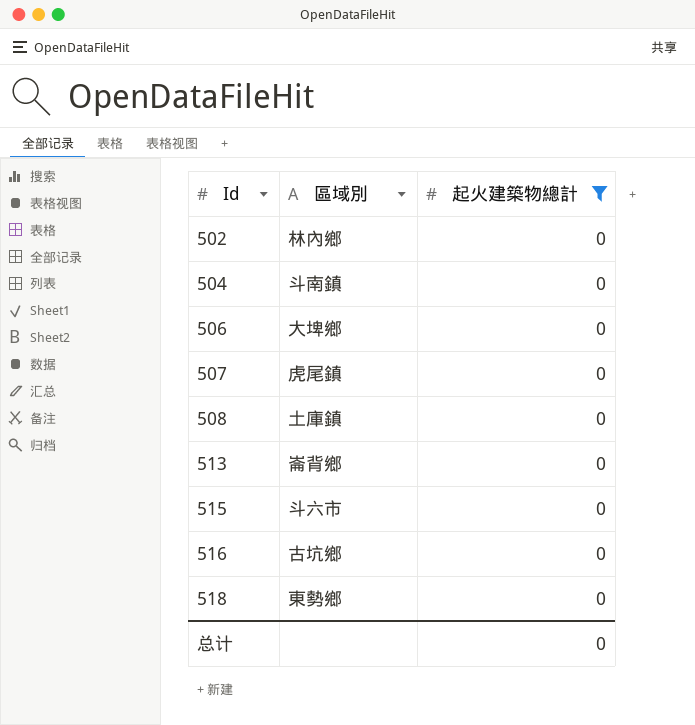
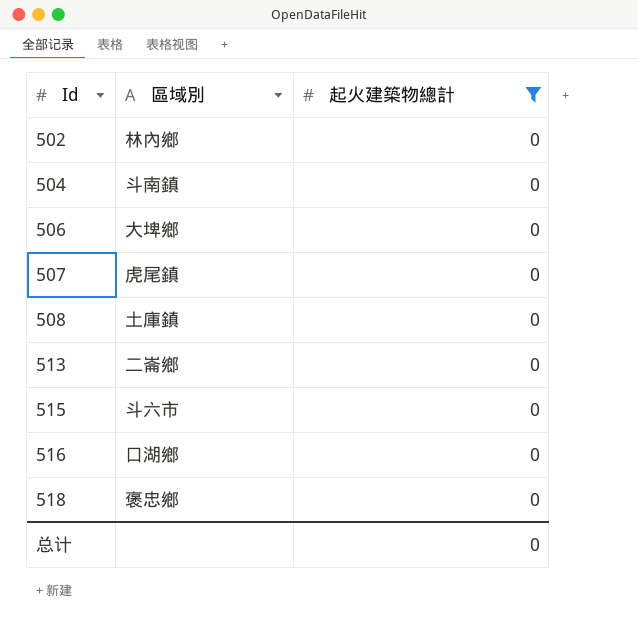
513 | 區域別: 崙背鄉 -> 二崙鄉
516 | 區域別: 古坑鄉 -> 口湖鄉
518 | 區域別: 東勢鄉 -> 褒忠鄉

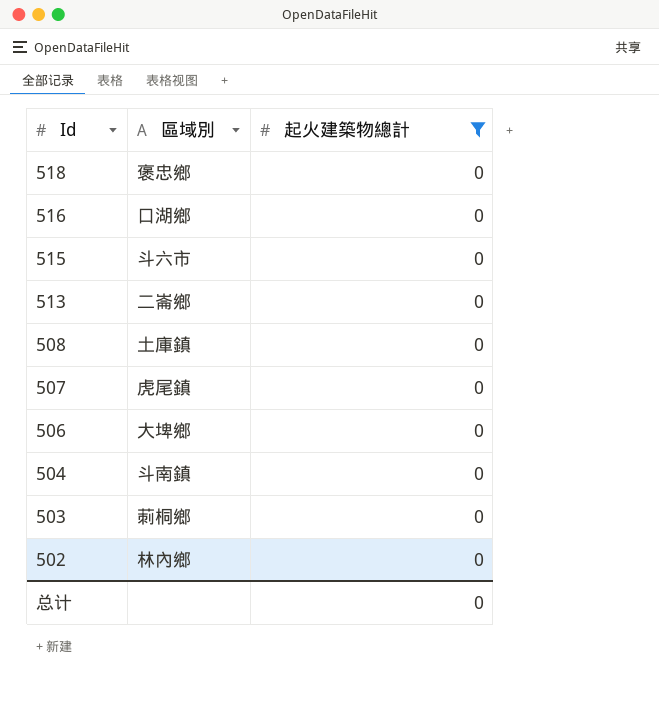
row order: Id ascending -> Id descending
row 503: none -> 莿桐鄉 | 0

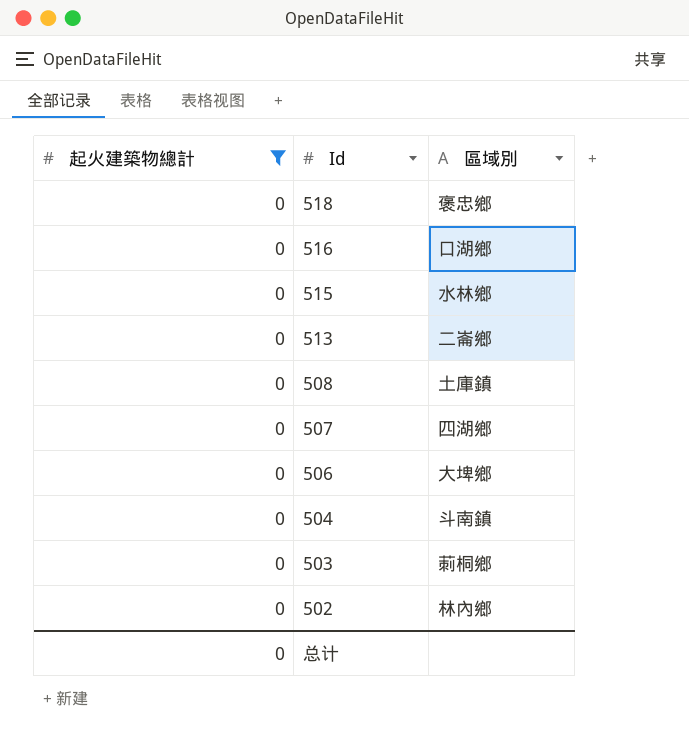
column 起火建築物總計 | position: 3 -> 1
515 | 區域別: 斗六市 -> 水林鄉
507 | 區域別: 虎尾鎮 -> 四湖鄉

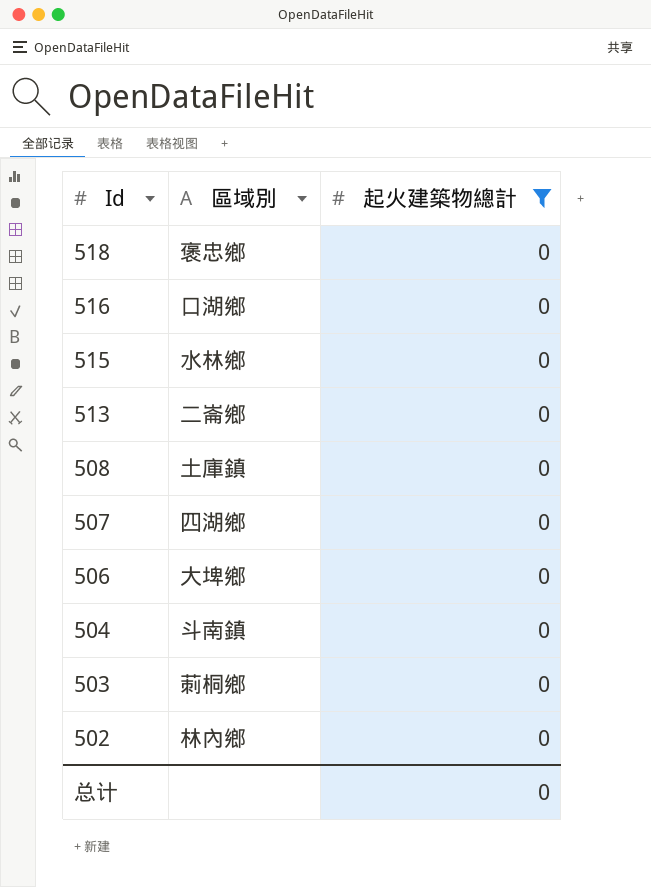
column 起火建築物總計 | position: 1 -> 3

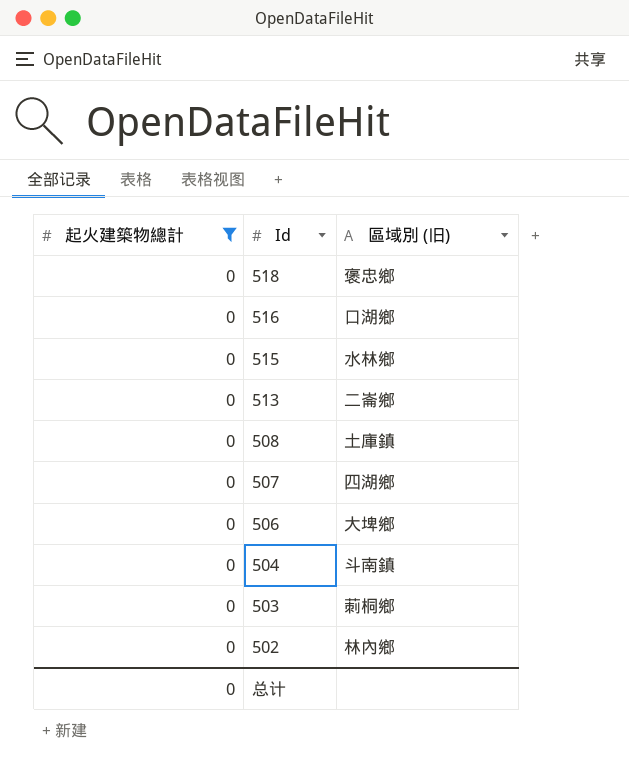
column 起火建築物總計 | position: 3 -> 1
column name: 區域別 -> 區域別 (旧)

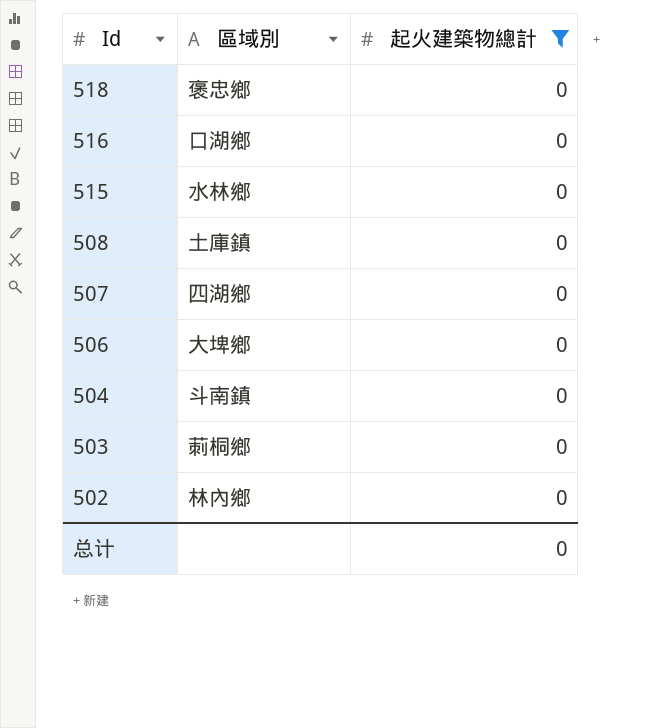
column name: 區域別 (旧) -> 區域別
column 起火建築物總計 | position: 1 -> 3
row 513: 0 | 二崙鄉 -> none

